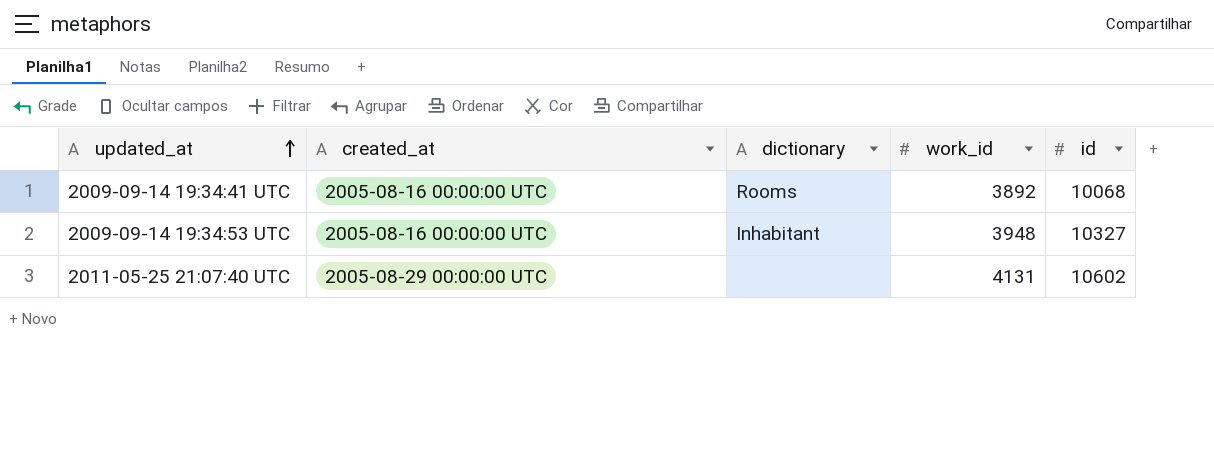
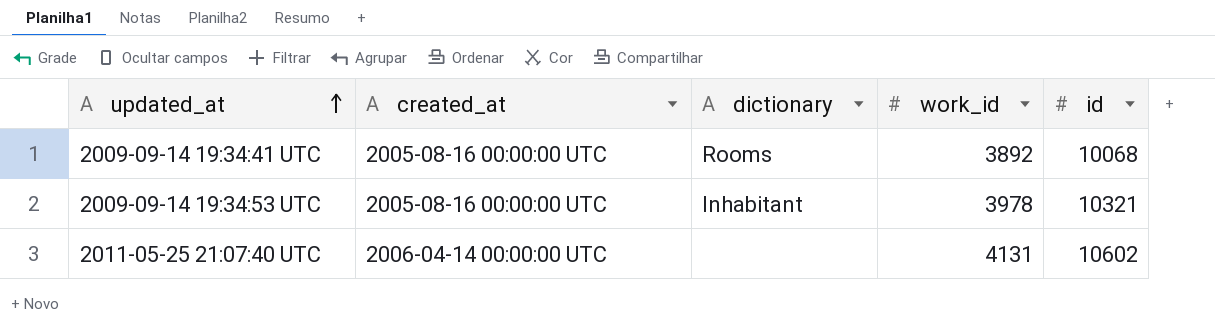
2009-09-14 19:34:53 UTC | work_id: 3948 -> 3978
2009-09-14 19:34:53 UTC | id: 10327 -> 10321
2011-05-25 21:07:40 UTC | created_at: 2005-08-29 00:00:00 UTC -> 2006-04-14 00:00:00 UTC

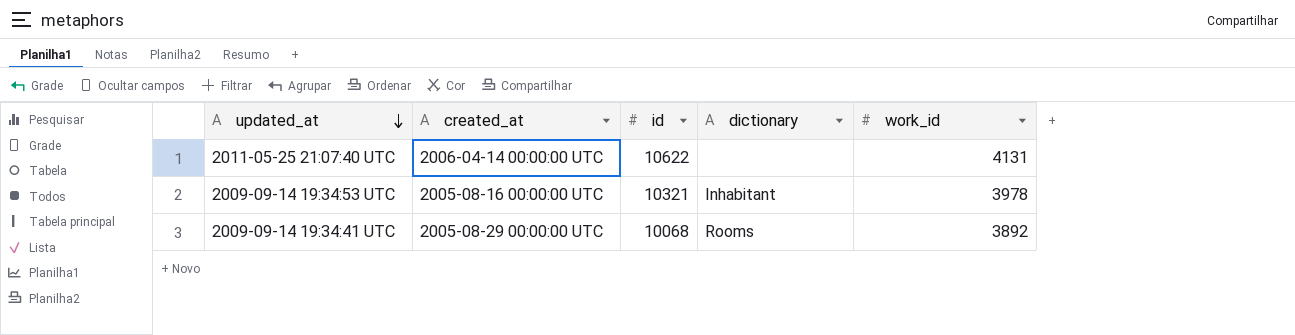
row order: updated_at ascending -> updated_at descending
column id | position: 5 -> 3
2011-05-25 21:07:40 UTC | id: 10602 -> 10622
2009-09-14 19:34:41 UTC | created_at: 2005-08-16 00:00:00 UTC -> 2005-08-29 00:00:00 UTC

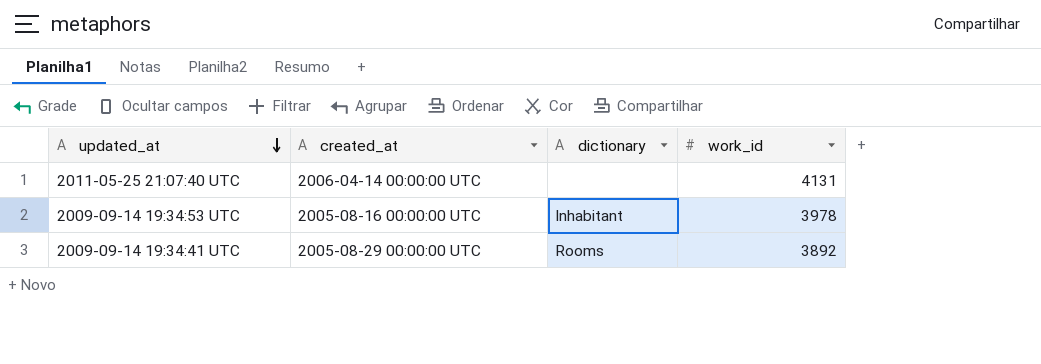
column id | position: 3 -> none

